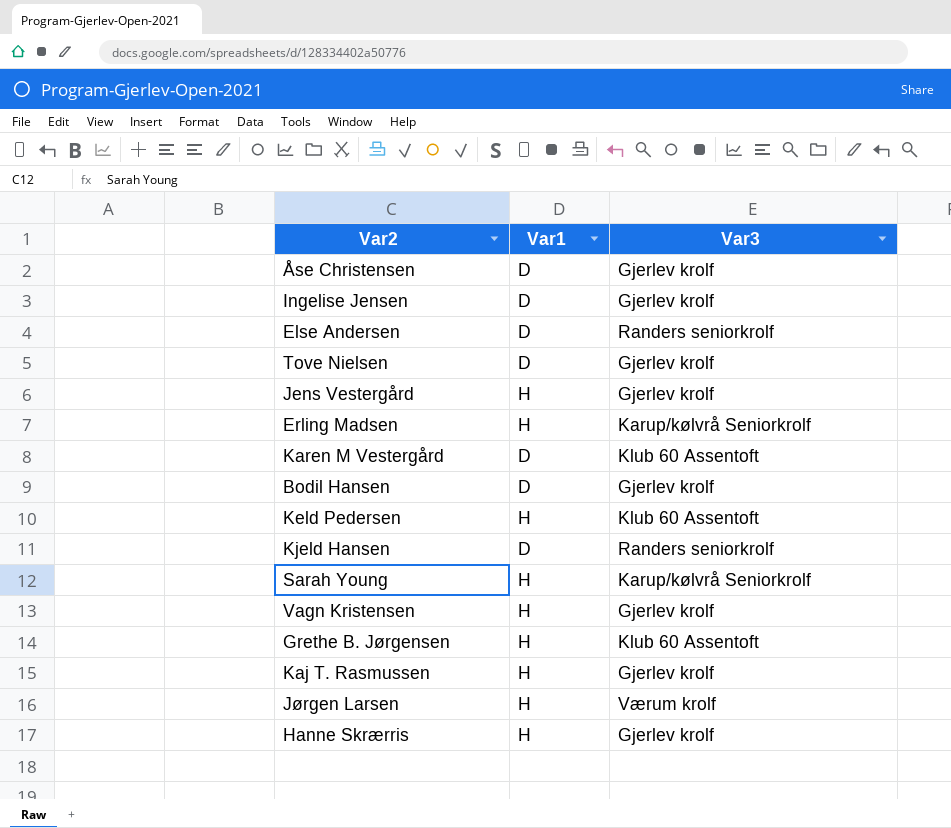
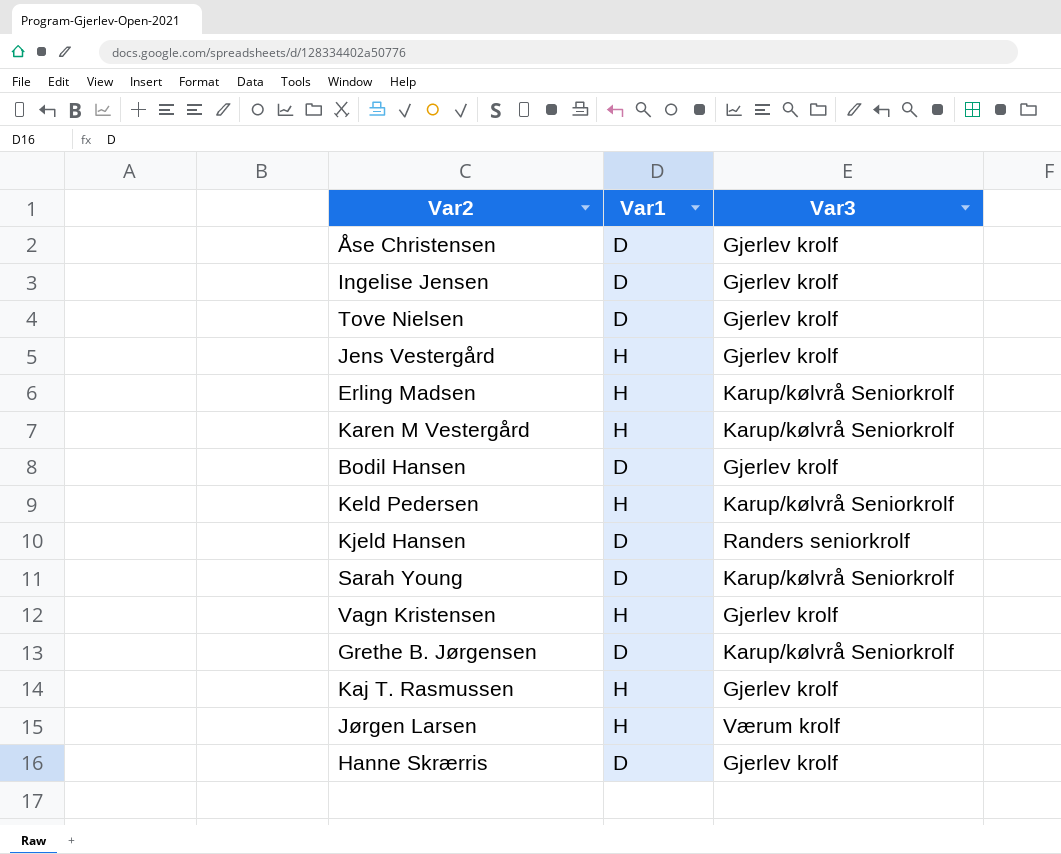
row Else Andersen: D | Randers seniorkrolf -> none
Karen M Vestergård | Var1: D -> H
Karen M Vestergård | Var3: Klub 60 Assentoft -> Karup/kølvrå Seniorkrolf
Keld Pedersen | Var3: Klub 60 Assentoft -> Karup/kølvrå Seniorkrolf
Sarah Young | Var1: H -> D
Grethe B. Jørgensen | Var1: H -> D
Grethe B. Jørgensen | Var3: Klub 60 Assentoft -> Karup/kølvrå Seniorkrolf
Hanne Skrærris | Var1: H -> D

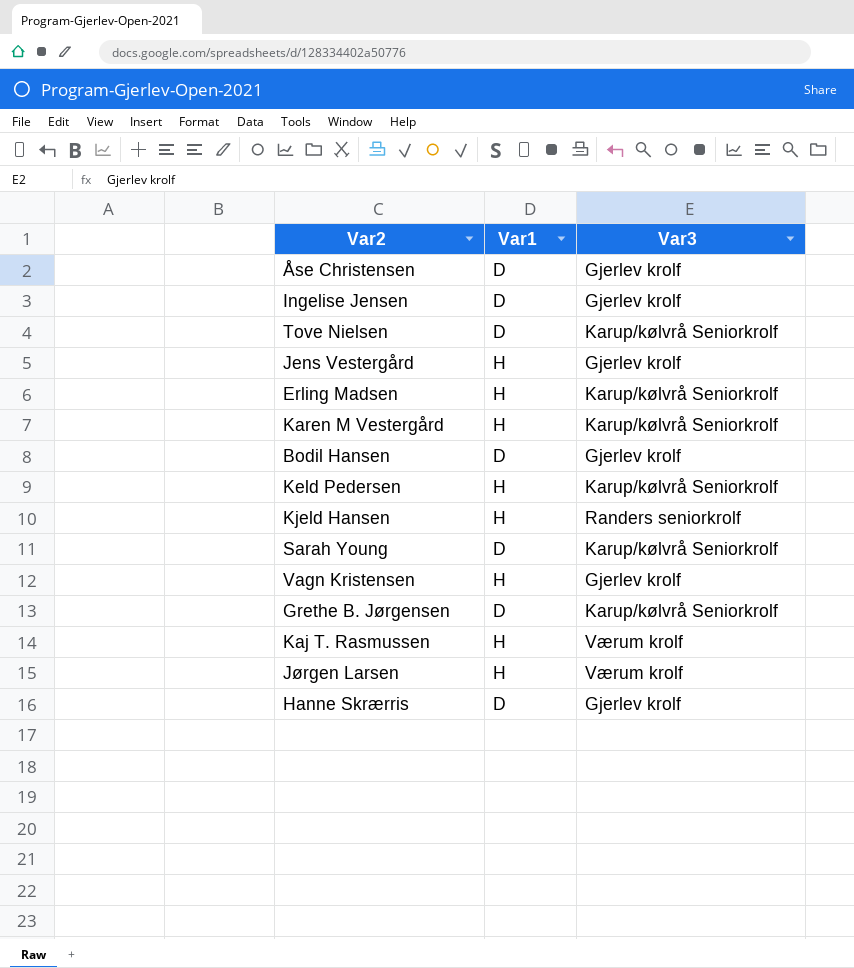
Tove Nielsen | Var3: Gjerlev krolf -> Karup/kølvrå Seniorkrolf
Kjeld Hansen | Var1: D -> H
Kaj T. Rasmussen | Var3: Gjerlev krolf -> Værum krolf

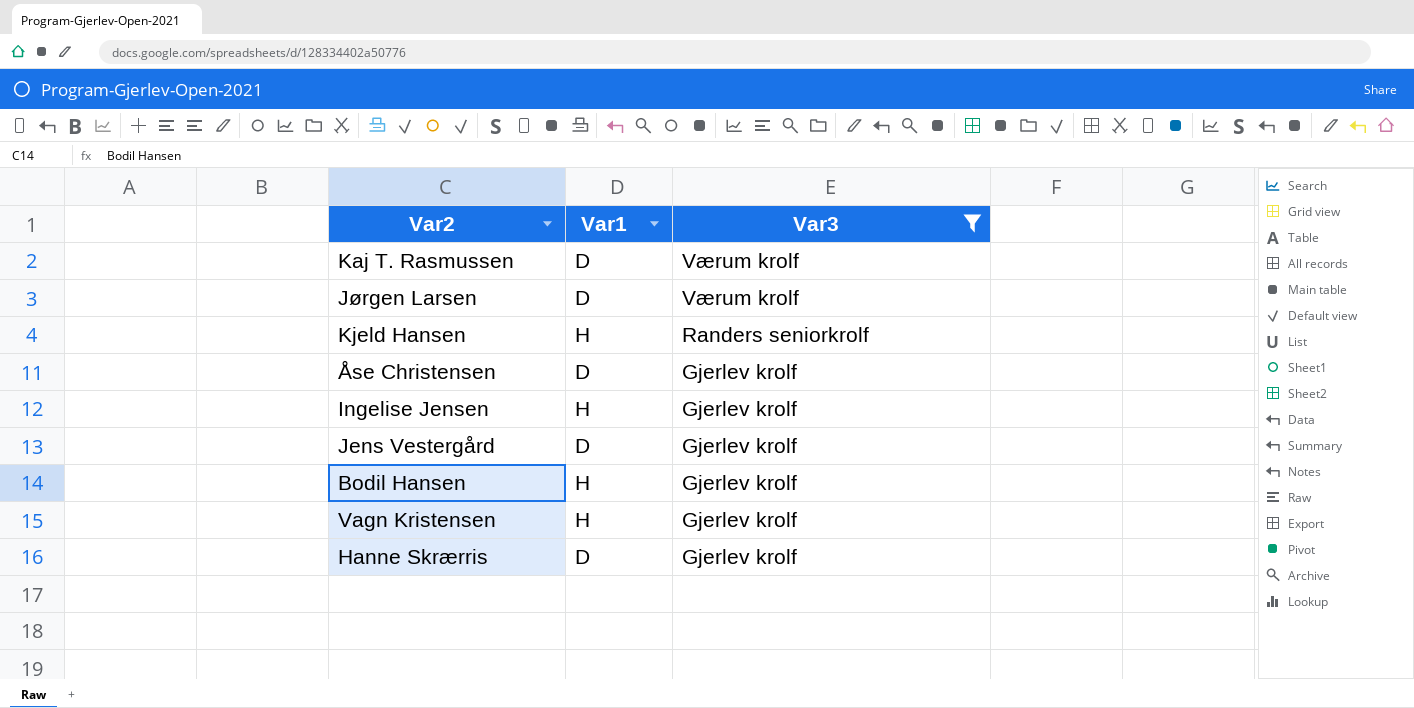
filter: none -> Var3 != Karup/kølvrå Seniorkrolf
row order: none -> Var3 descending
Kaj T. Rasmussen | Var1: H -> D
Jørgen Larsen | Var1: H -> D
Ingelise Jensen | Var1: D -> H
Jens Vestergård | Var1: H -> D
Bodil Hansen | Var1: D -> H

